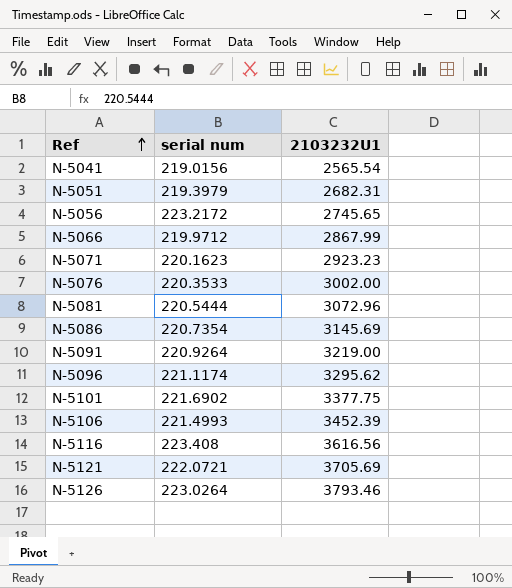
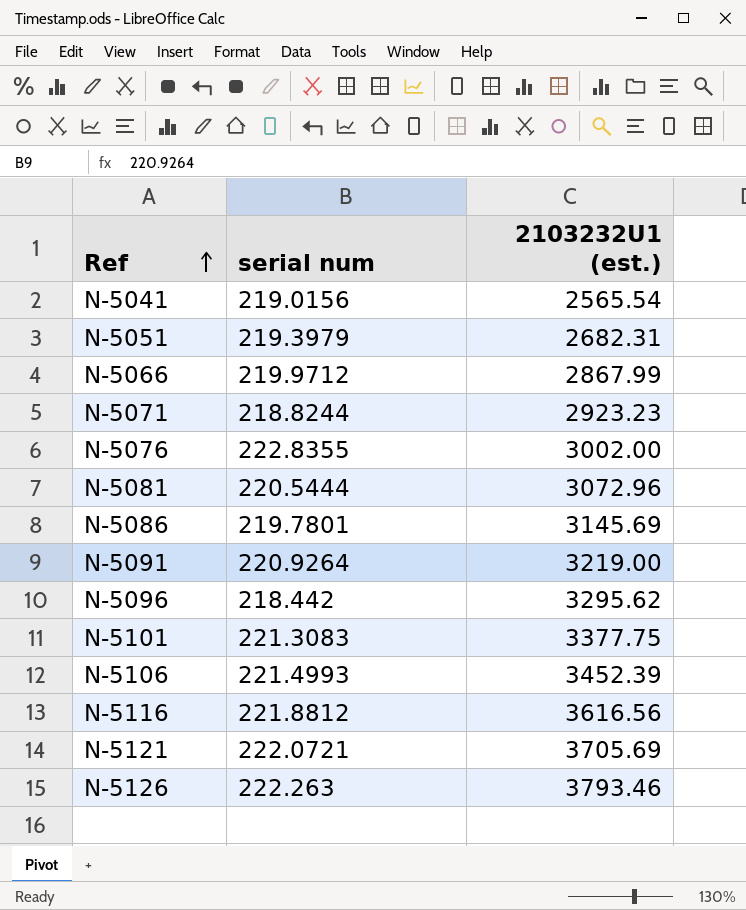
column name: 2103232U1 -> 2103232U1 (est.)
row N-5056: 223.2172 | 2745.65 -> none
N-5071 | serial num: 220.1623 -> 218.8244
N-5076 | serial num: 220.3533 -> 222.8355
N-5086 | serial num: 220.7354 -> 219.7801
N-5096 | serial num: 221.1174 -> 218.442
N-5101 | serial num: 221.6902 -> 221.3083
N-5116 | serial num: 223.408 -> 221.8812
N-5126 | serial num: 223.0264 -> 222.263

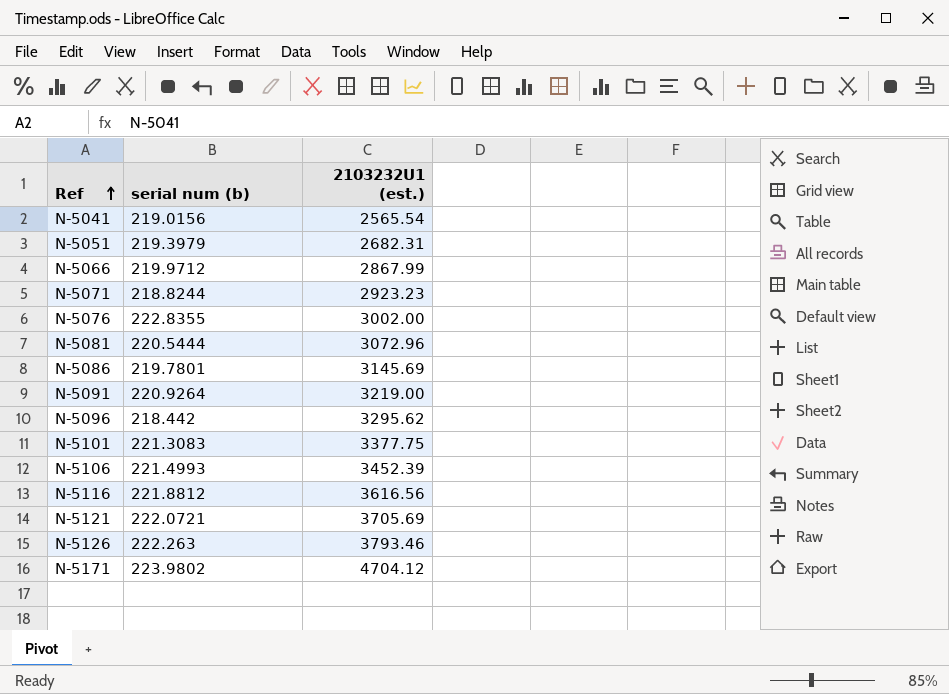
column name: serial num -> serial num (b)
row N-5171: none -> 223.9802 | 4704.12

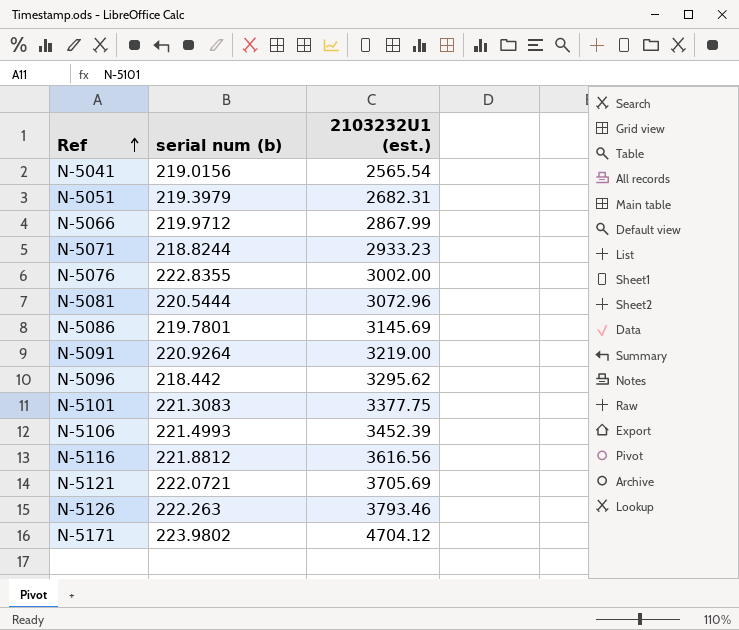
N-5071 | 2103232U1 (est.): 2923.23 -> 2933.23

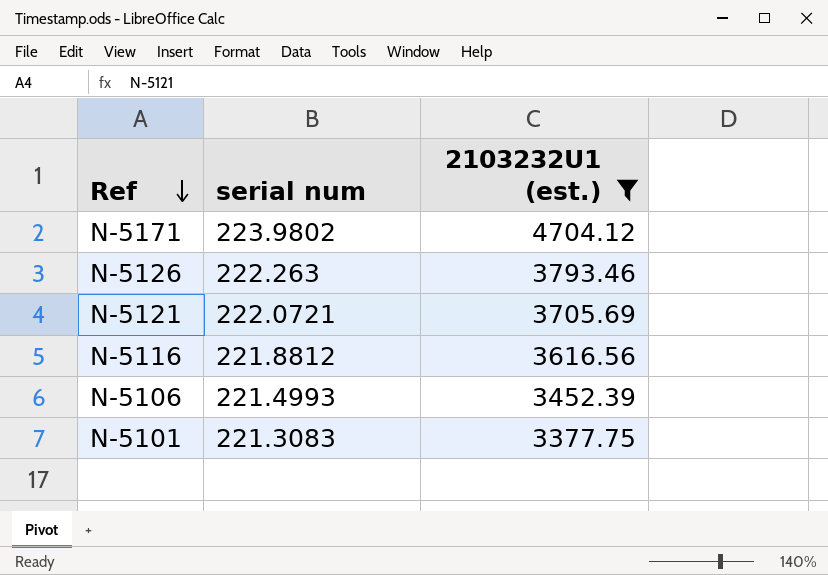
filter: none -> 2103232U1 (est.) >= 3377.75
row order: Ref ascending -> Ref descending
column name: serial num (b) -> serial num

